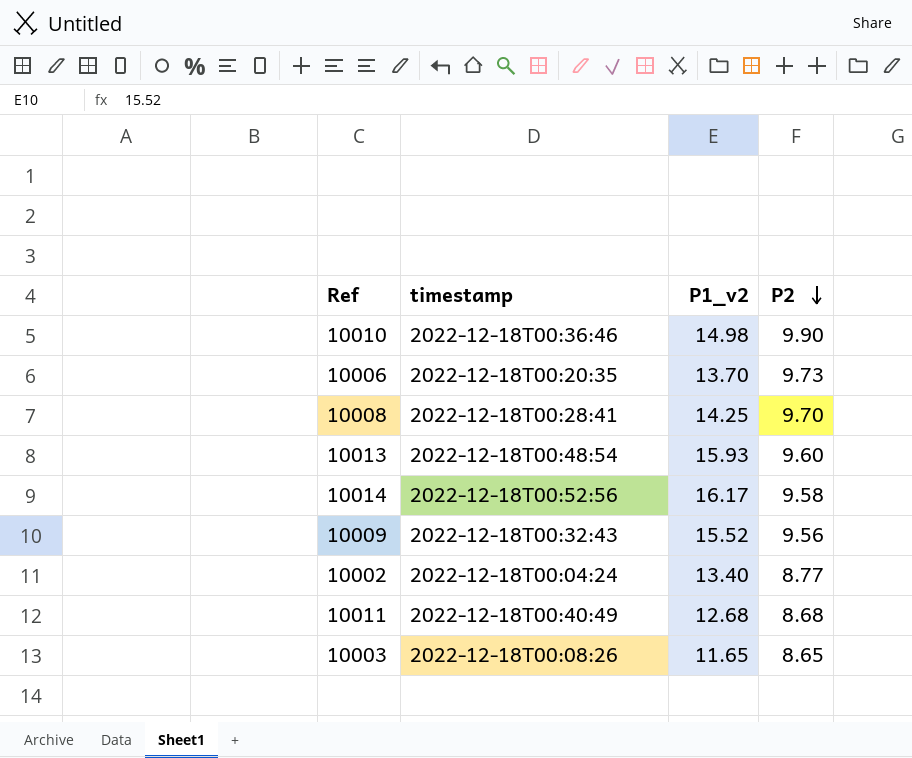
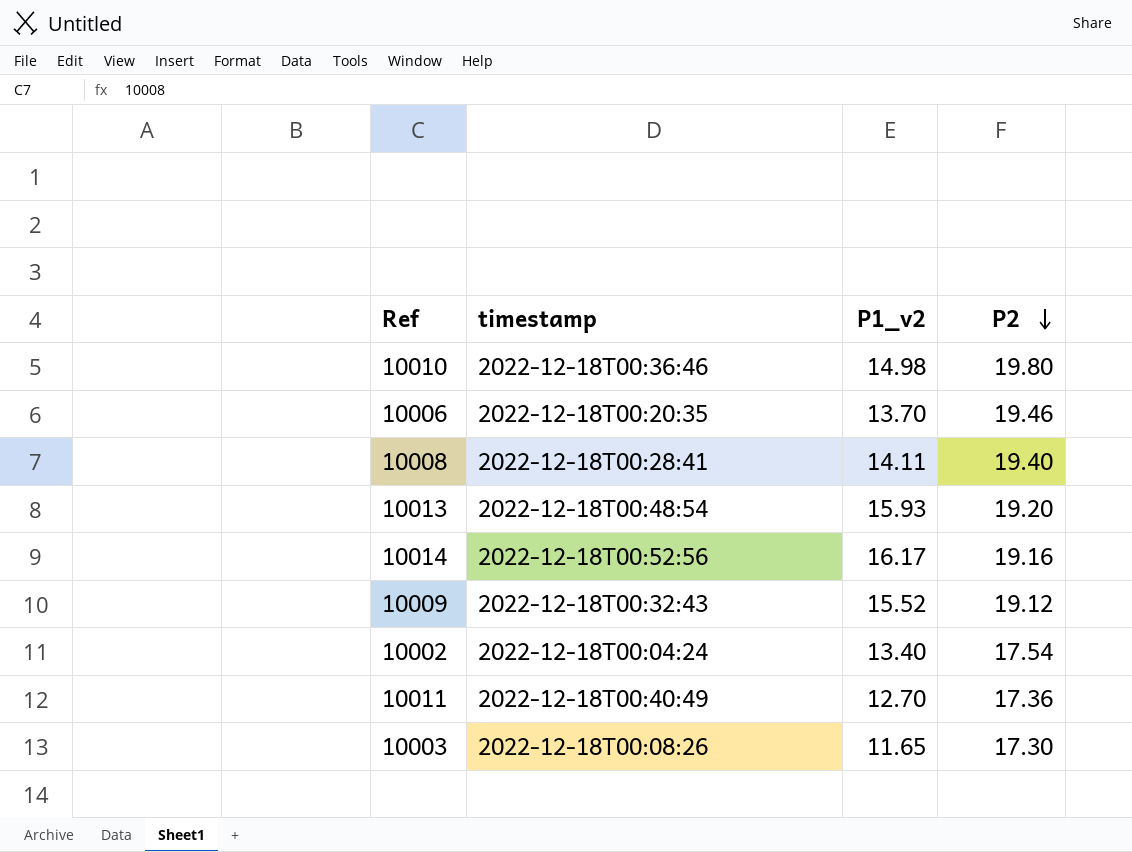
10010 | P2: 9.90 -> 19.80
10006 | P2: 9.73 -> 19.46
10008 | P1_v2: 14.25 -> 14.11
10008 | P2: 9.70 -> 19.40
10013 | P2: 9.60 -> 19.20
10014 | P2: 9.58 -> 19.16
10009 | P2: 9.56 -> 19.12
10002 | P2: 8.77 -> 17.54
10011 | P1_v2: 12.68 -> 12.70
10011 | P2: 8.68 -> 17.36
10003 | P2: 8.65 -> 17.30

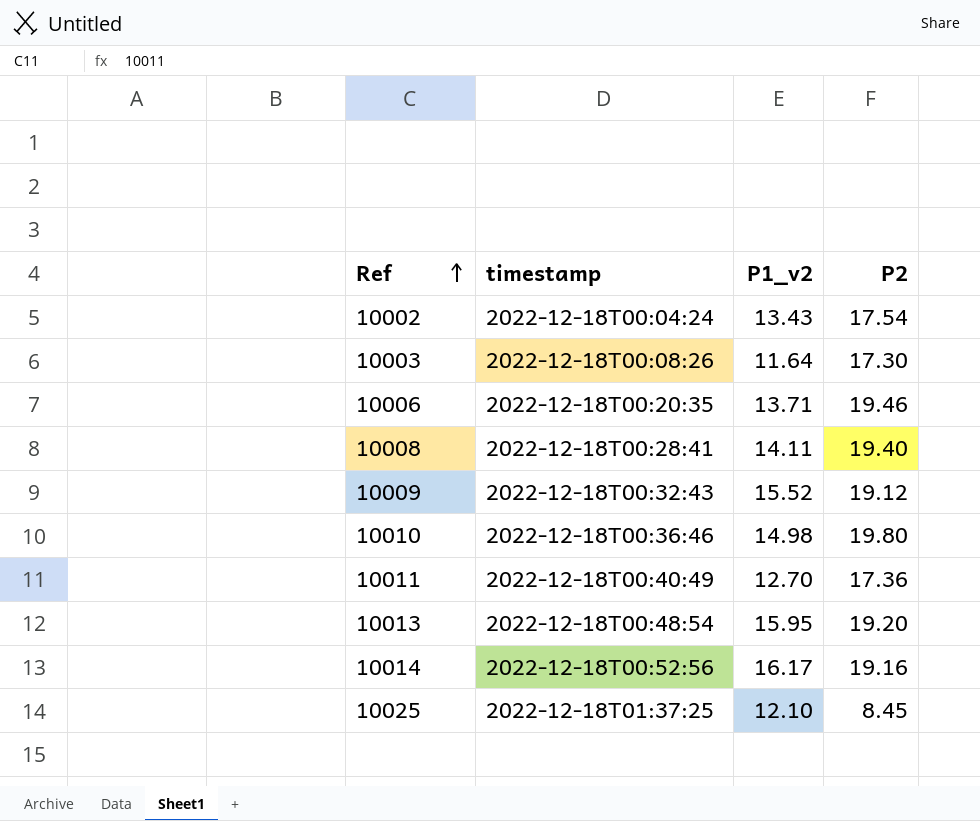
row order: P2 descending -> Ref ascending
10002 | P1_v2: 13.40 -> 13.43
10003 | P1_v2: 11.65 -> 11.64
10006 | P1_v2: 13.70 -> 13.71
10013 | P1_v2: 15.93 -> 15.95
row 10025: none -> 2022-12-18T01:37:25 | 12.10 | 8.45

